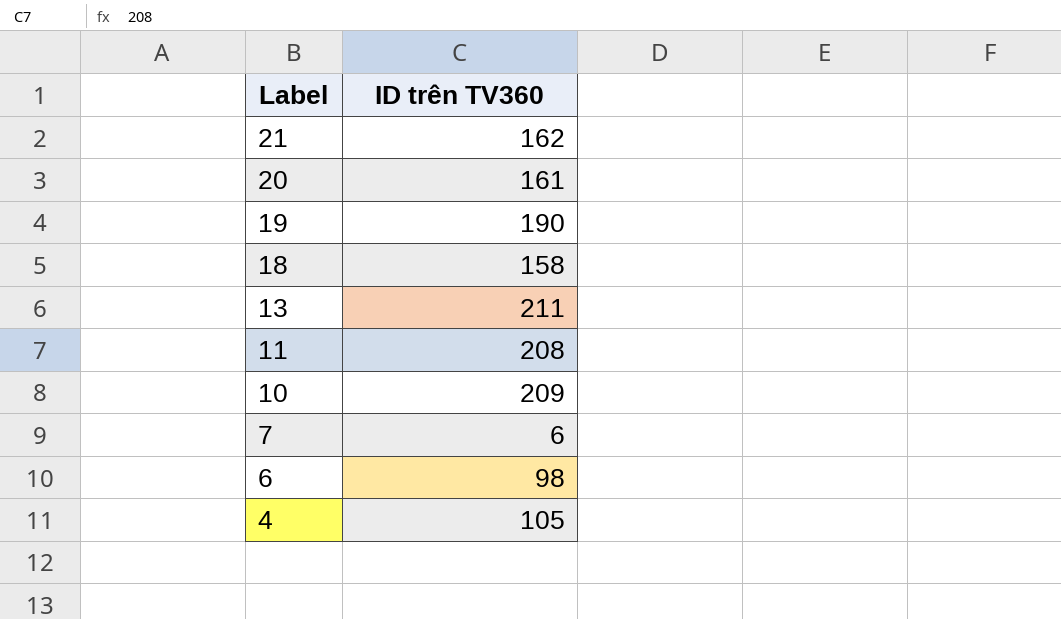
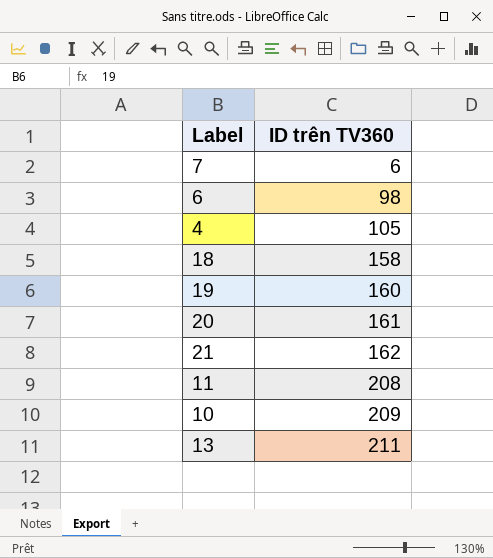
row order: Label descending -> ID trên TV360 ascending
19 | ID trên TV360: 190 -> 160

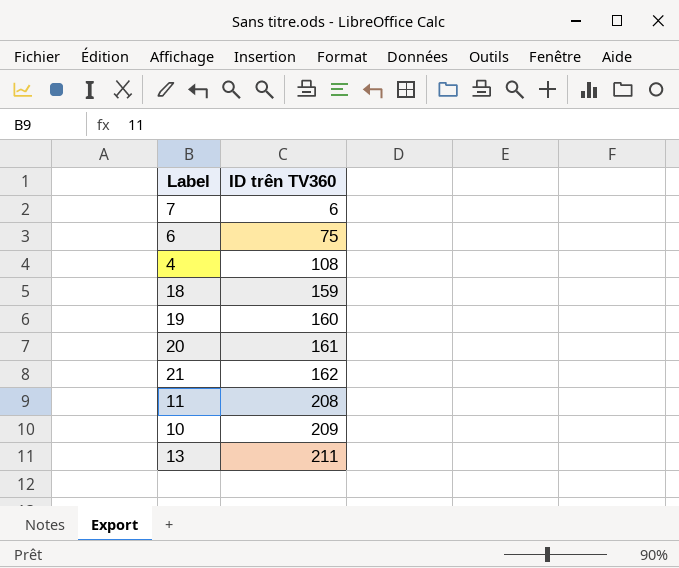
6 | ID trên TV360: 98 -> 75
4 | ID trên TV360: 105 -> 108
18 | ID trên TV360: 158 -> 159

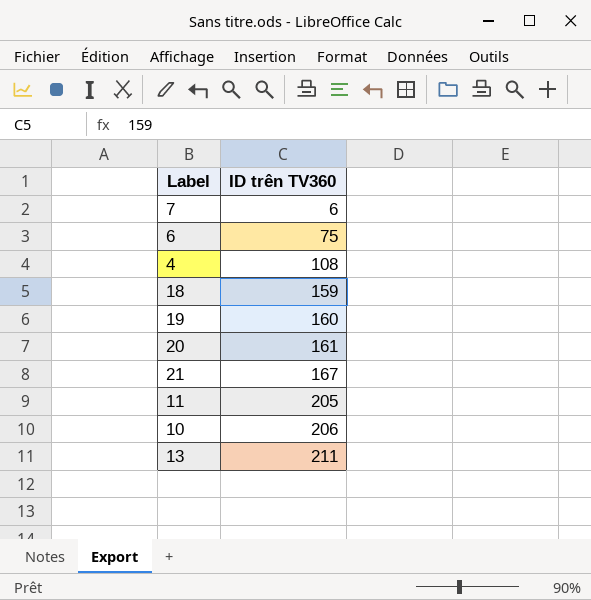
21 | ID trên TV360: 162 -> 167
11 | ID trên TV360: 208 -> 205
10 | ID trên TV360: 209 -> 206

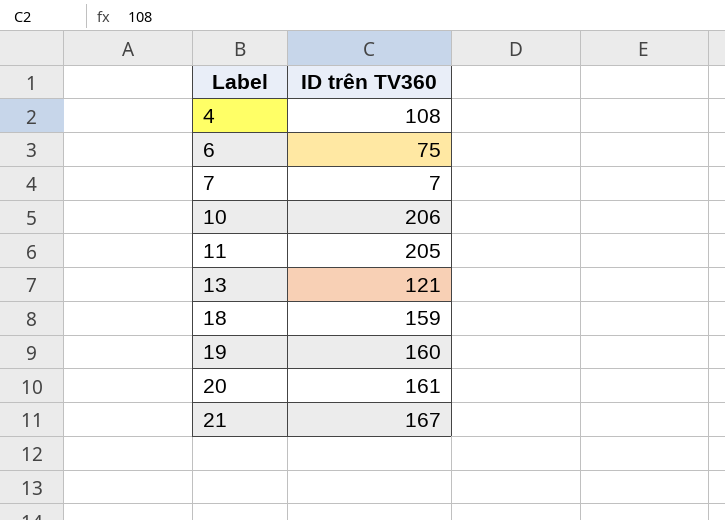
row order: ID trên TV360 ascending -> Label ascending
7 | ID trên TV360: 6 -> 7
13 | ID trên TV360: 211 -> 121

